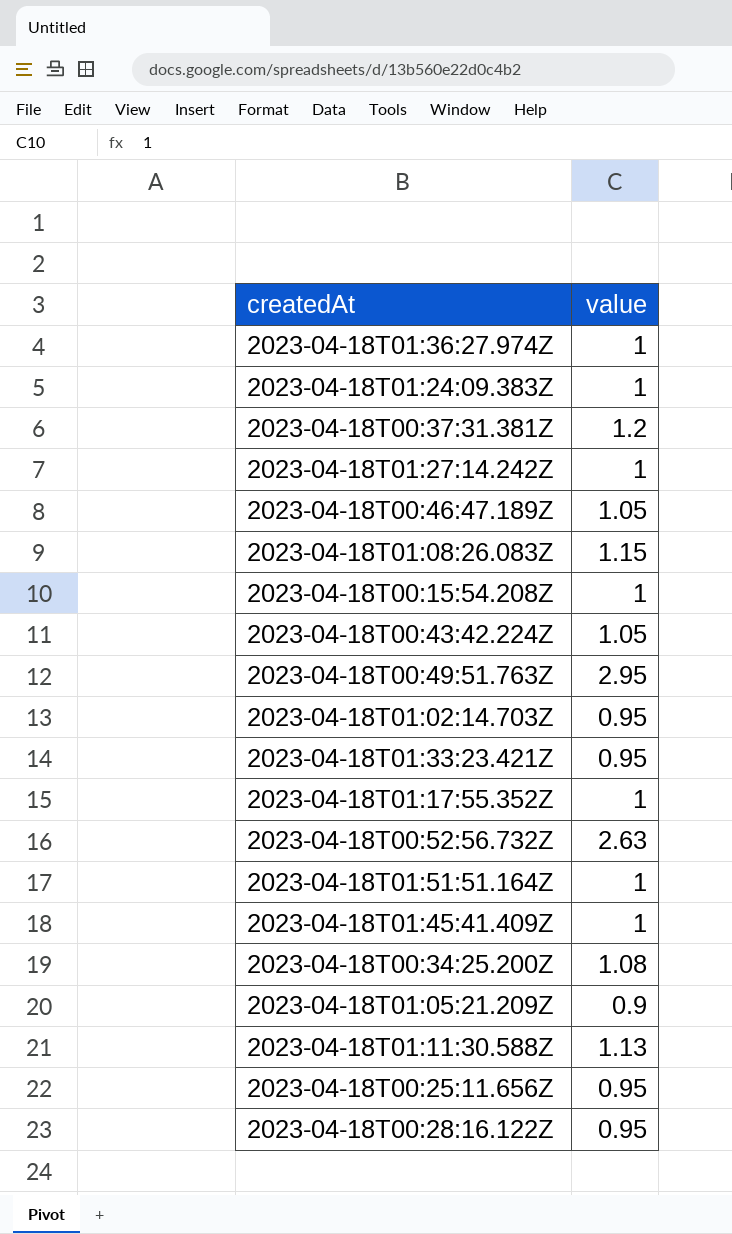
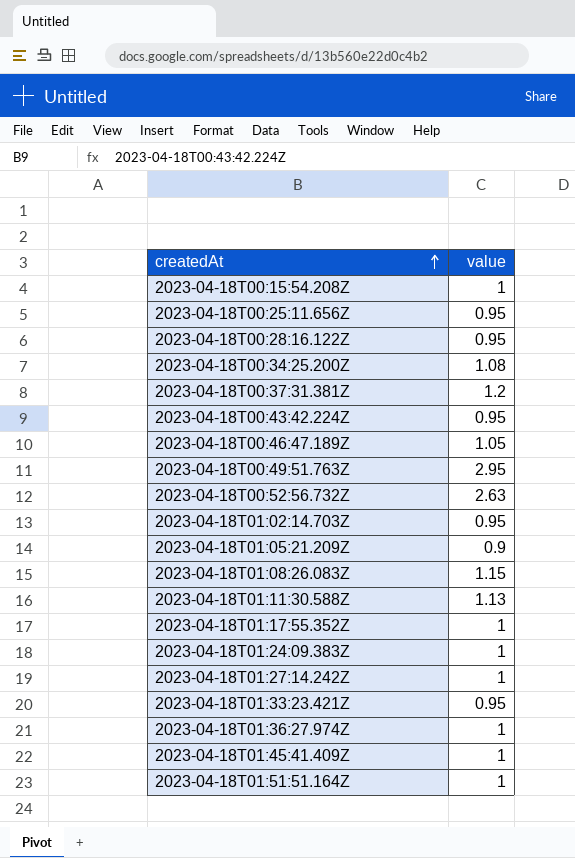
row order: none -> createdAt ascending
2023-04-18T00:43:42.224Z | value: 1.05 -> 0.95

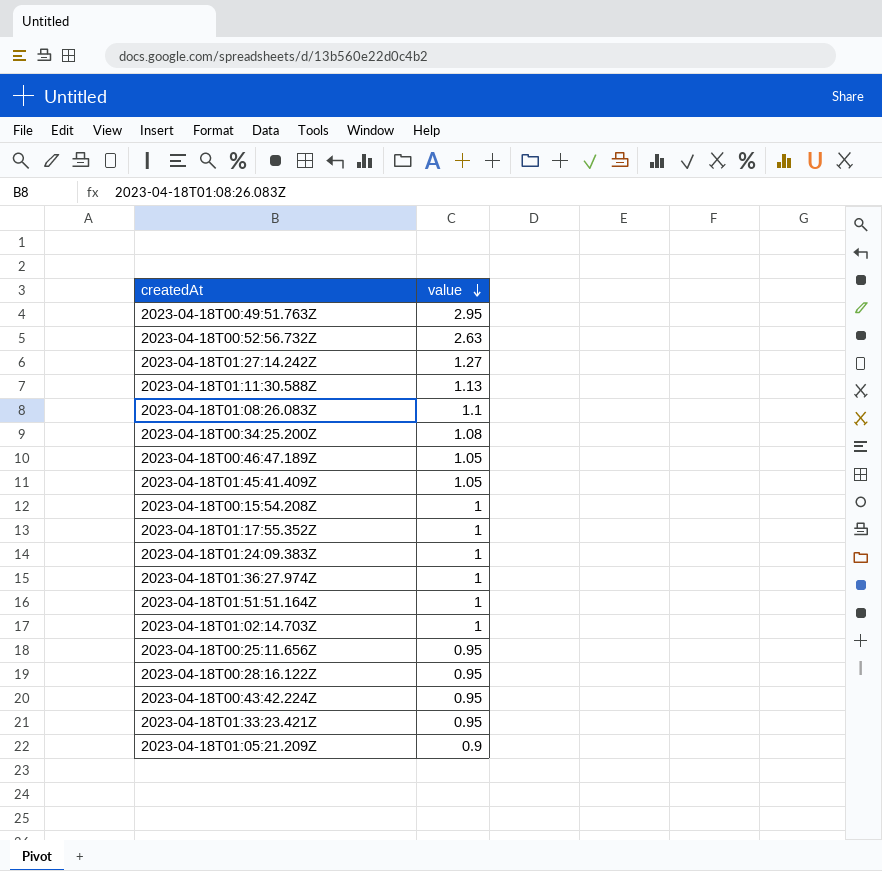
row order: createdAt ascending -> value descending
row 2023-04-18T00:37:31.381Z: 1.2 -> none
2023-04-18T01:27:14.242Z | value: 1 -> 1.27
2023-04-18T01:08:26.083Z | value: 1.15 -> 1.1
2023-04-18T01:45:41.409Z | value: 1 -> 1.05
2023-04-18T01:02:14.703Z | value: 0.95 -> 1

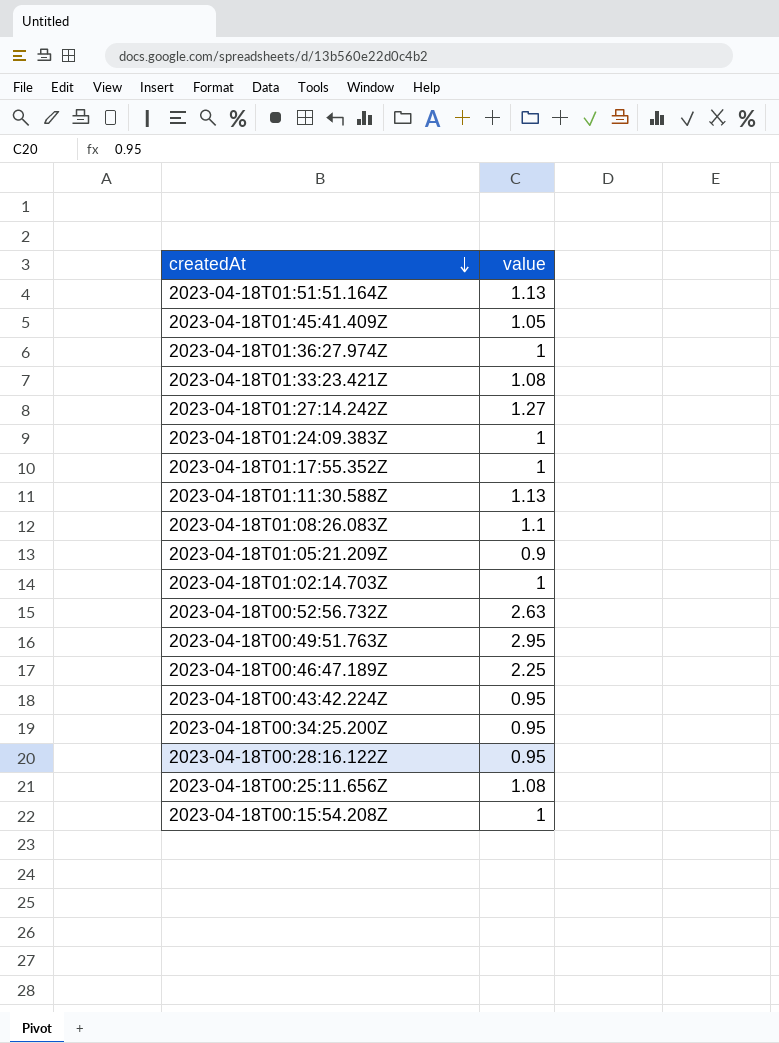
row order: value descending -> createdAt descending
2023-04-18T01:51:51.164Z | value: 1 -> 1.13
2023-04-18T01:33:23.421Z | value: 0.95 -> 1.08
2023-04-18T00:46:47.189Z | value: 1.05 -> 2.25
2023-04-18T00:34:25.200Z | value: 1.08 -> 0.95
2023-04-18T00:25:11.656Z | value: 0.95 -> 1.08

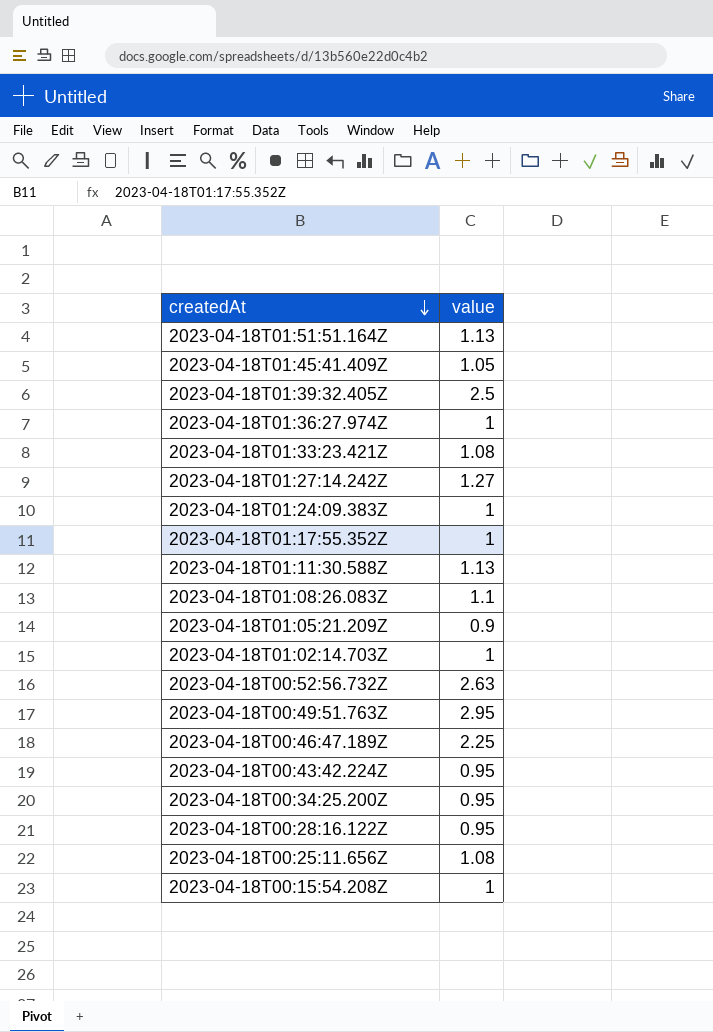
row 2023-04-18T01:39:32.405Z: none -> 2.5

